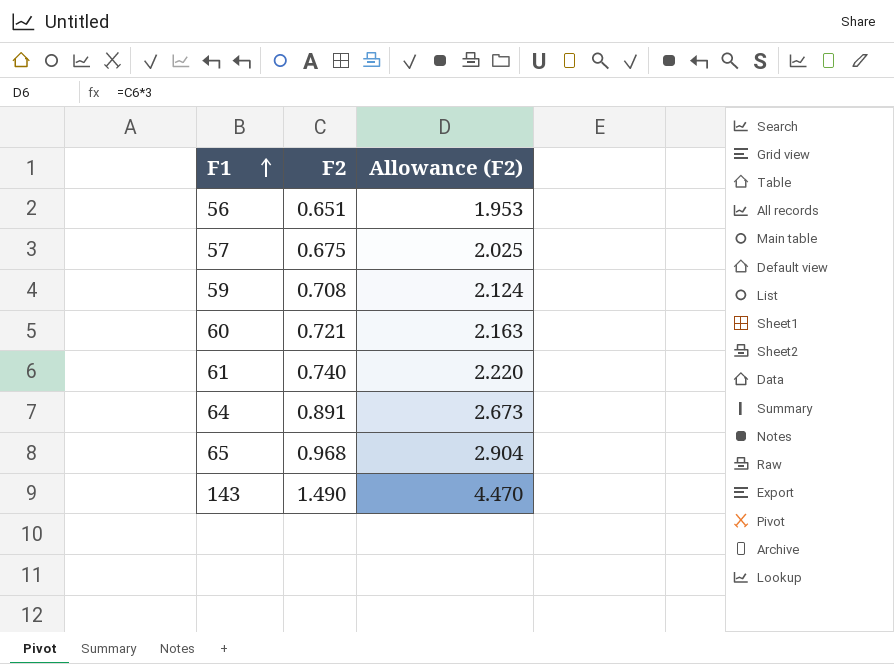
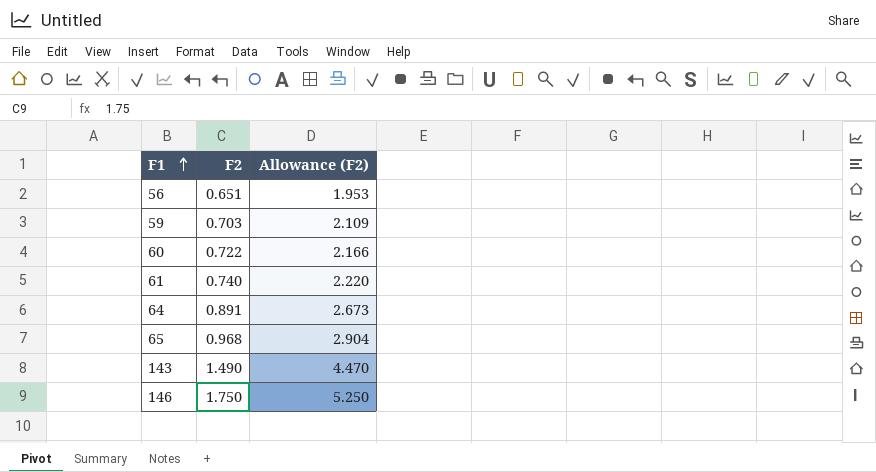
row 57: 0.675 | 2.025 -> none
59 | F2: 0.708 -> 0.703
59 | Allowance (F2): 2.124 -> 2.109
60 | F2: 0.721 -> 0.722
60 | Allowance (F2): 2.163 -> 2.166
row 146: none -> 1.750 | 5.250

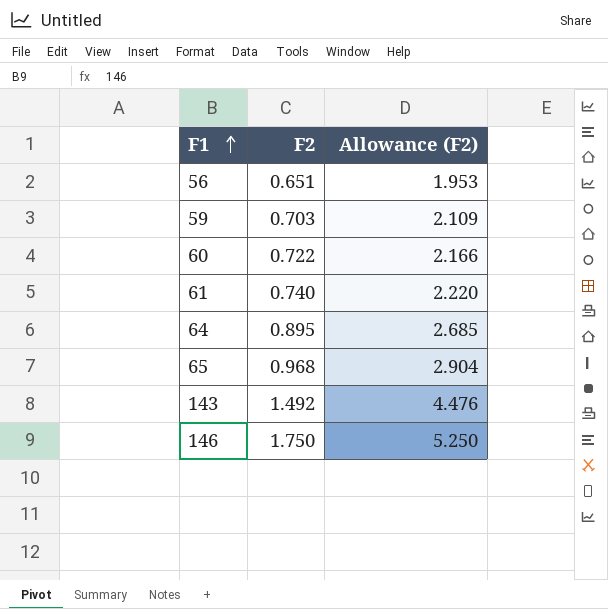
64 | F2: 0.891 -> 0.895
64 | Allowance (F2): 2.673 -> 2.685
143 | F2: 1.490 -> 1.492
143 | Allowance (F2): 4.470 -> 4.476

